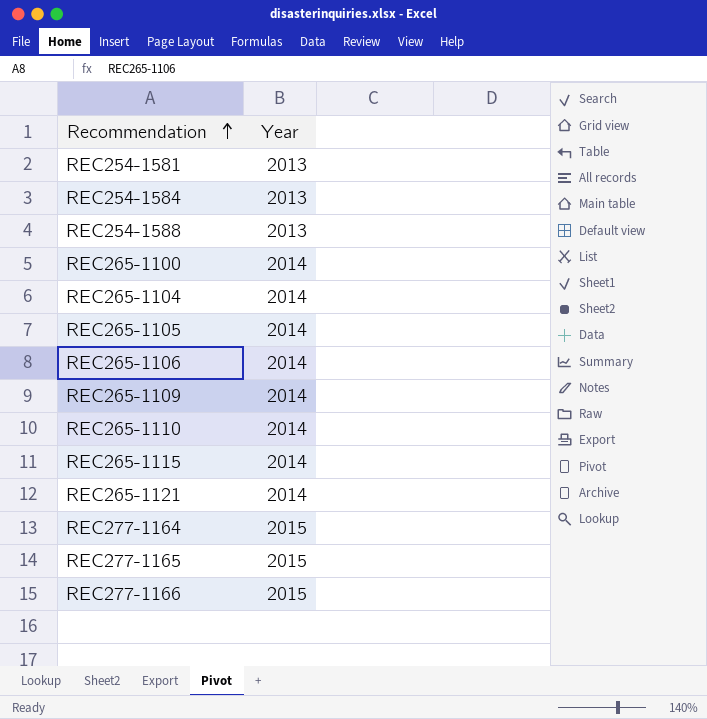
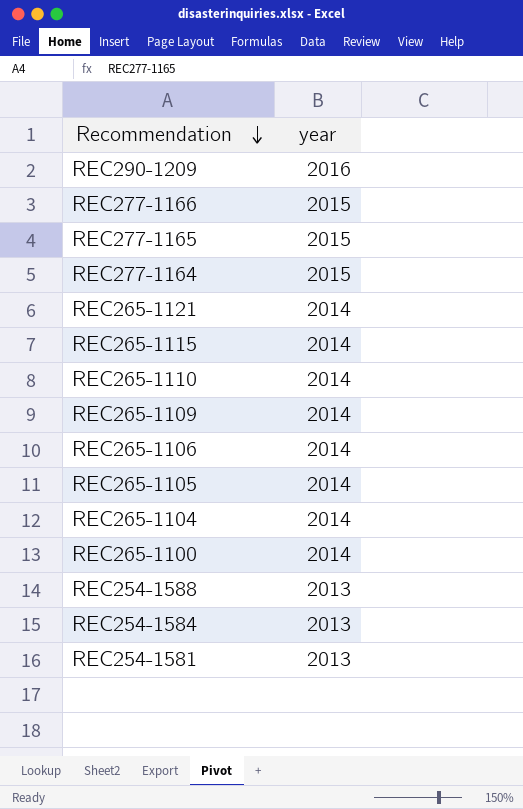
row order: Recommendation ascending -> Recommendation descending
column name: Year -> year
row REC290-1209: none -> 2016

